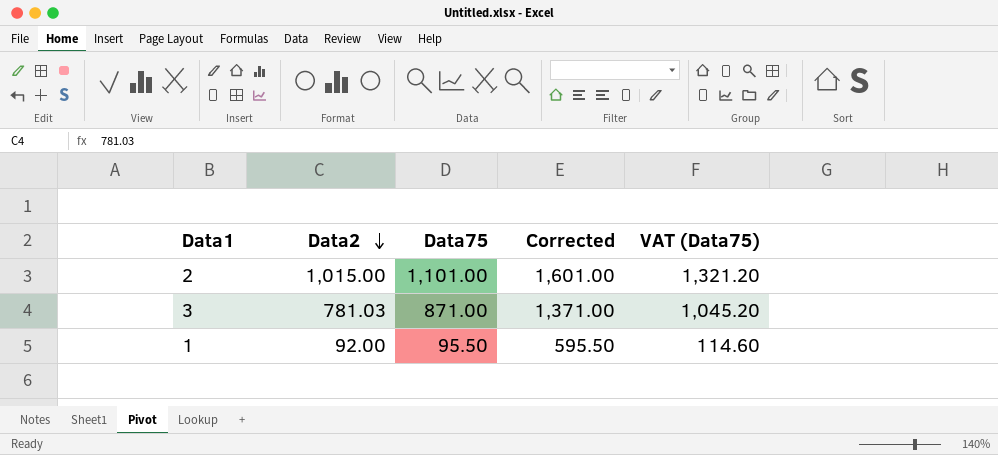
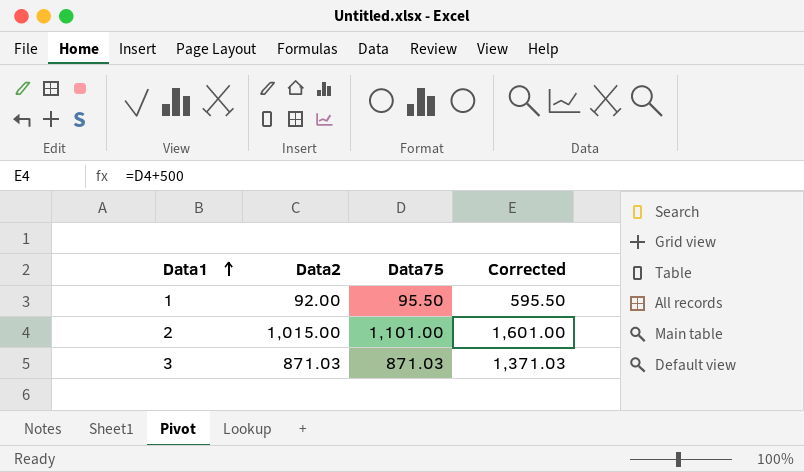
row order: Data2 descending -> Data1 ascending
column VAT (Data75) | formula: [Data75] * 1.2 -> none
3 | Data2: 781.03 -> 871.03
3 | Data75: 871.00 -> 871.03
3 | Corrected: 1,371.00 -> 1,371.03

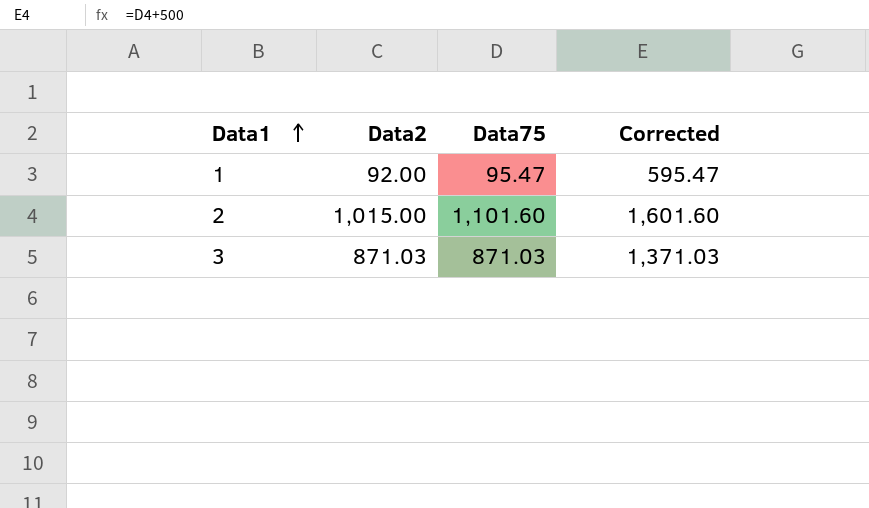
1 | Data75: 95.50 -> 95.47
1 | Corrected: 595.50 -> 595.47
2 | Data75: 1,101.00 -> 1,101.60
2 | Corrected: 1,601.00 -> 1,601.60

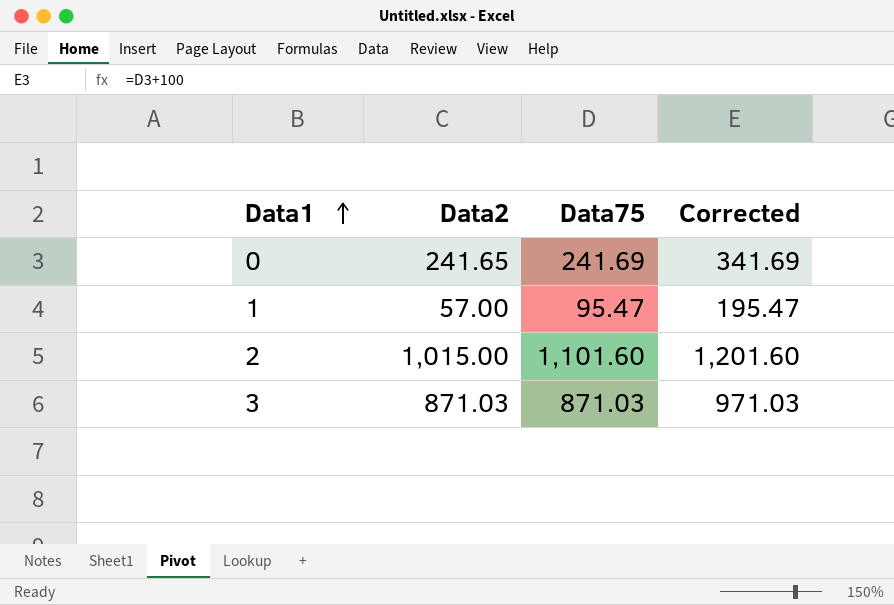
column Corrected | formula: [Data75] + 500 -> [Data75] + 100
row 0: none -> 241.65 | 241.69 | 341.69
1 | Data2: 92.00 -> 57.00

